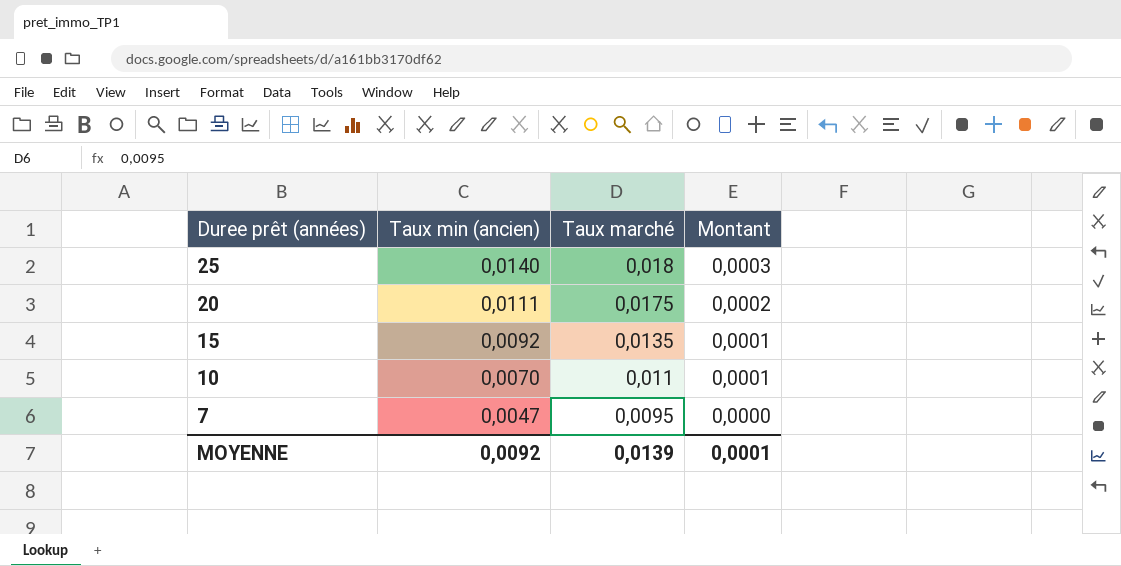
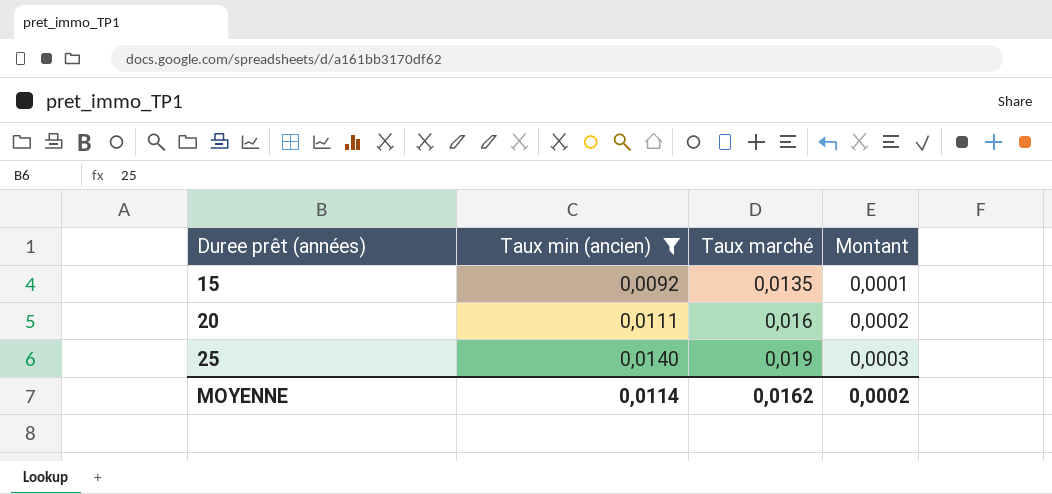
filter: none -> Taux min (ancien) >= 0,0092
row order: Duree prêt (années) descending -> Duree prêt (années) ascending
20 | Taux marché: 0,0175 -> 0,016
25 | Taux marché: 0,018 -> 0,019
MOYENNE | Taux min (ancien): 0,0092 -> 0,0114
MOYENNE | Taux marché: 0,0139 -> 0,0162
MOYENNE | Montant: 0,0001 -> 0,0002

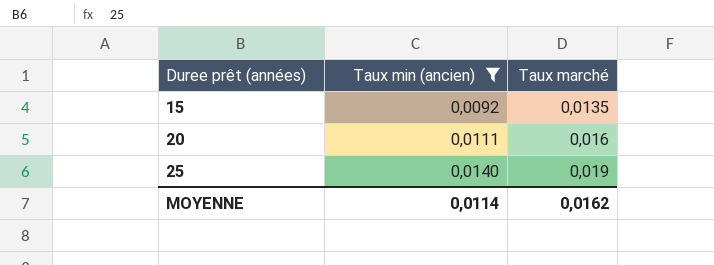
column Montant | formula: [Taux min (ancien)] * [Taux marché] -> none

